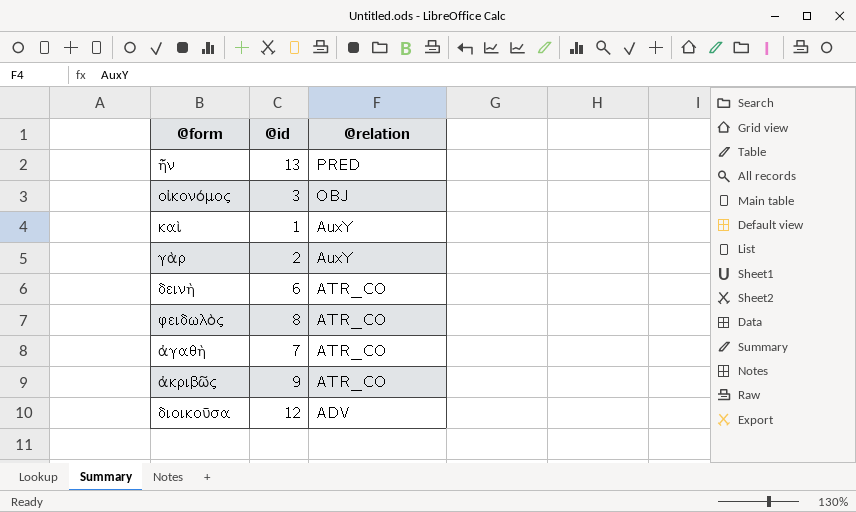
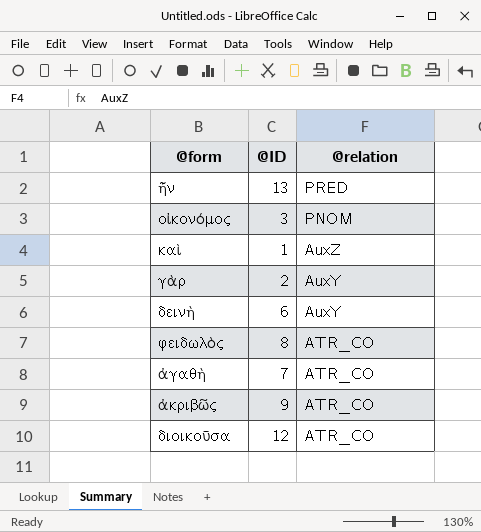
column name: @id -> @ID
οἰκονόμος | @relation: OBJ -> PNOM
καὶ | @relation: AuxY -> AuxZ
δεινὴ | @relation: ATR_CO -> AuxY
διοικοῦσα | @relation: ADV -> ATR_CO

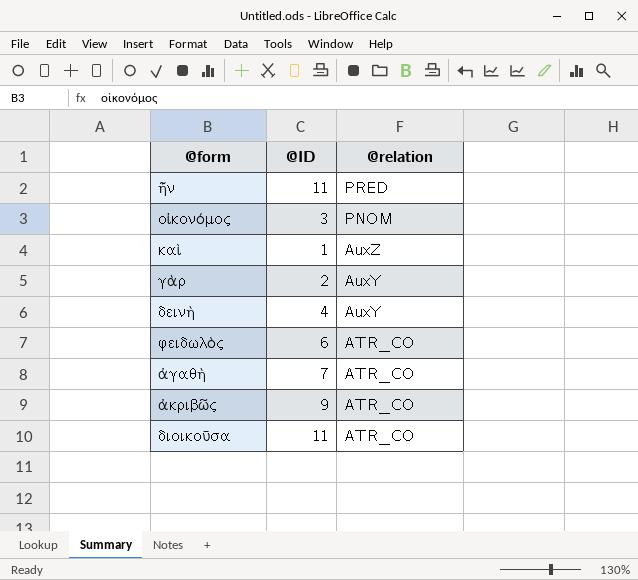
ἦν | @ID: 13 -> 11
δεινὴ | @ID: 6 -> 4
φειδωλὸς | @ID: 8 -> 6
διοικοῦσα | @ID: 12 -> 11

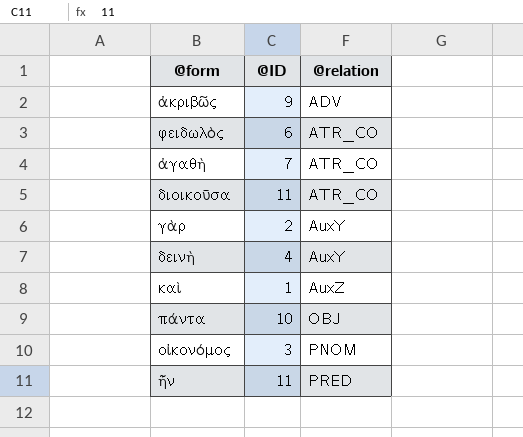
row order: @relation descending -> @relation ascending
ἀκριβῶς | @relation: ATR_CO -> ADV
row πάντα: none -> 10 | OBJ

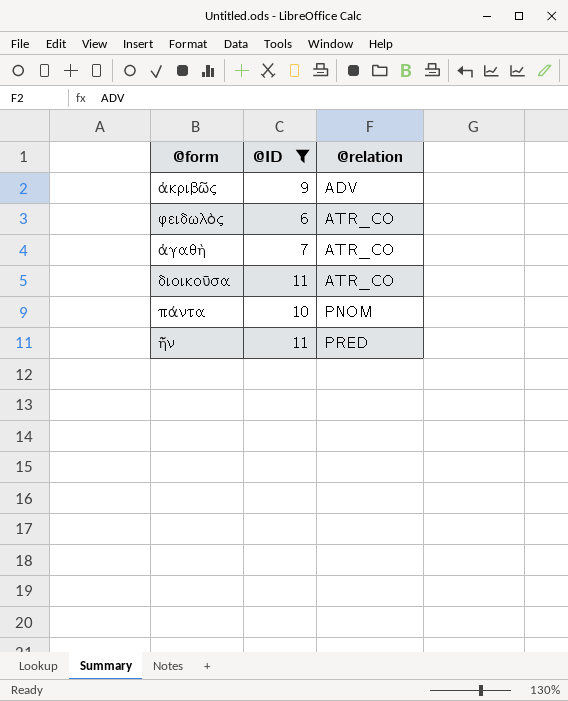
filter: none -> @ID >= 6
πάντα | @relation: OBJ -> PNOM

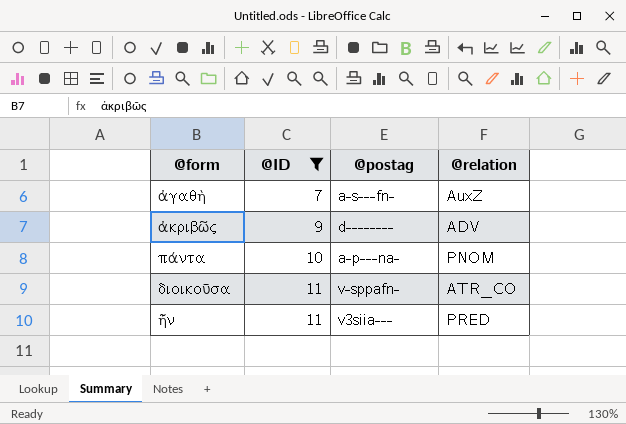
row order: @relation ascending -> @ID ascending
column @postag | position: none -> 3
row φειδωλὸς: 6 | ATR_CO -> none
ἀγαθὴ | @relation: ATR_CO -> AuxZ

